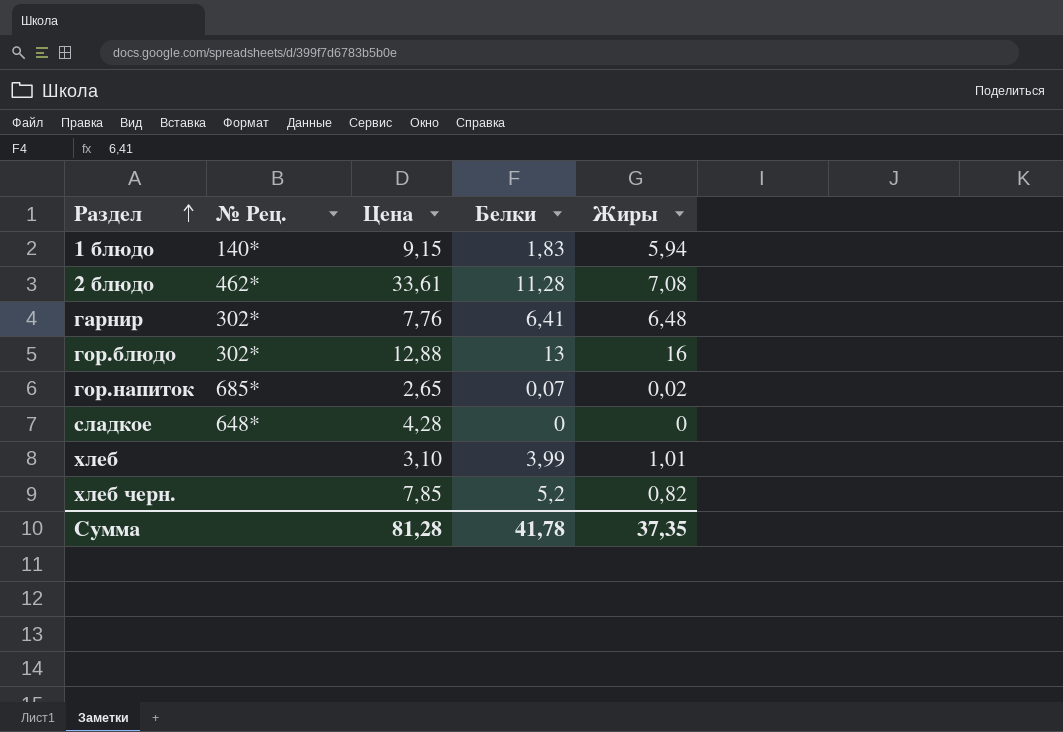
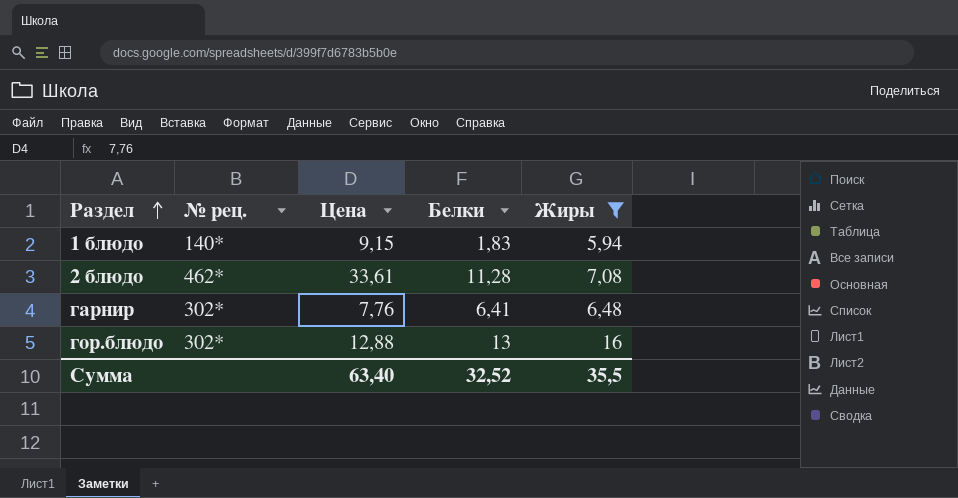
filter: none -> Жиры >= 5,94
column name: № Рец. -> № рец.
Сумма | Цена: 81,28 -> 63,40
Сумма | Белки: 41,78 -> 32,52
Сумма | Жиры: 37,35 -> 35,5

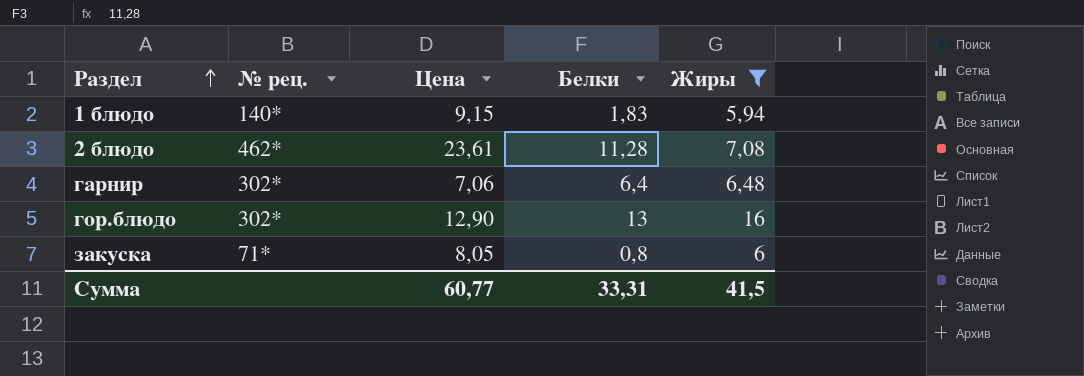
2 блюдо | Цена: 33,61 -> 23,61
гарнир | Цена: 7,76 -> 7,06
гарнир | Белки: 6,41 -> 6,4
гор.блюдо | Цена: 12,88 -> 12,90
row закуска: none -> 71* | 8,05 | 0,8 | 6
Сумма | Цена: 63,40 -> 60,77
Сумма | Белки: 32,52 -> 33,31
Сумма | Жиры: 35,5 -> 41,5

